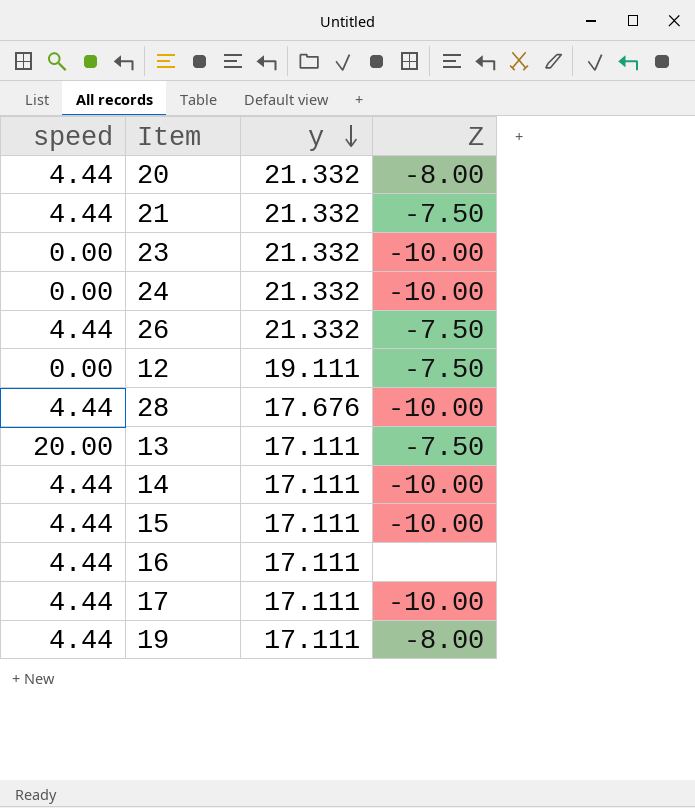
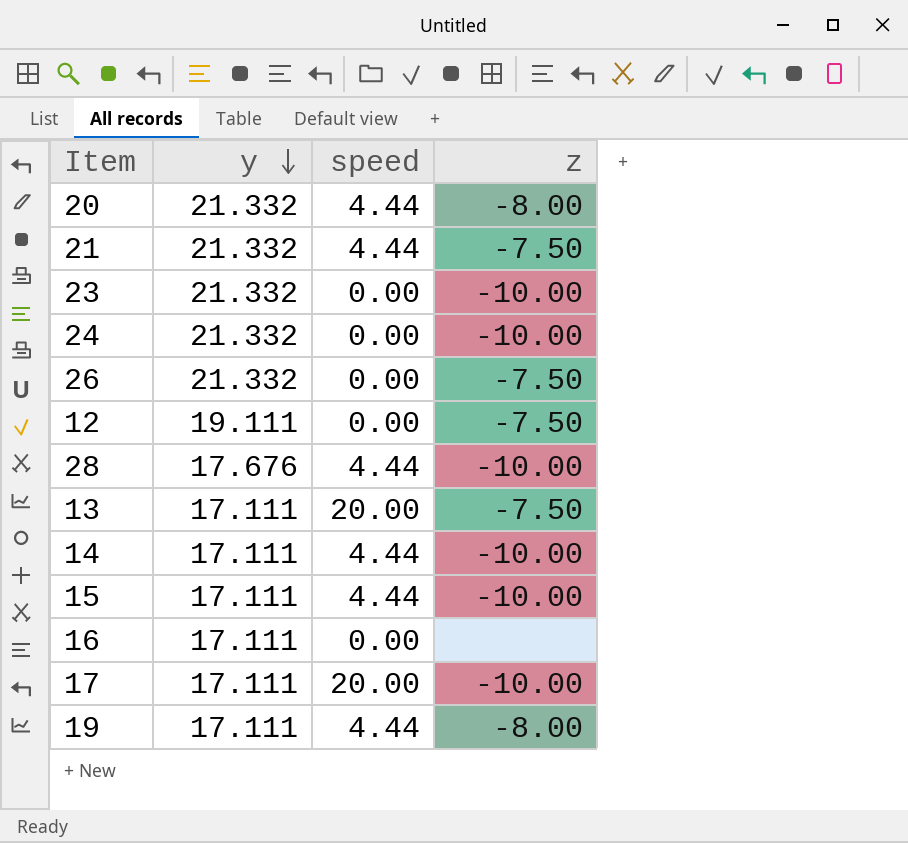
column speed | position: 1 -> 3
column name: Z -> z
26 | speed: 4.44 -> 0.00
16 | speed: 4.44 -> 0.00
17 | speed: 4.44 -> 20.00

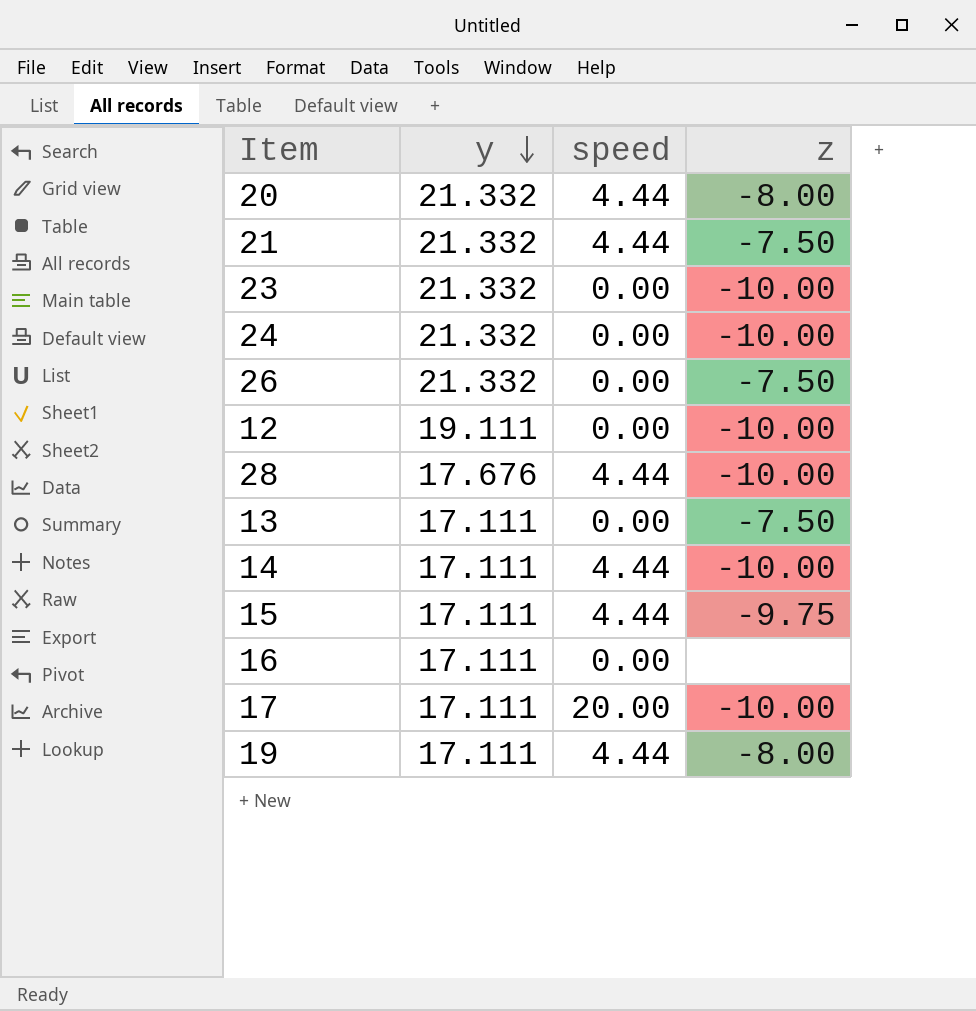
12 | z: -7.50 -> -10.00
13 | speed: 20.00 -> 0.00
15 | z: -10.00 -> -9.75

